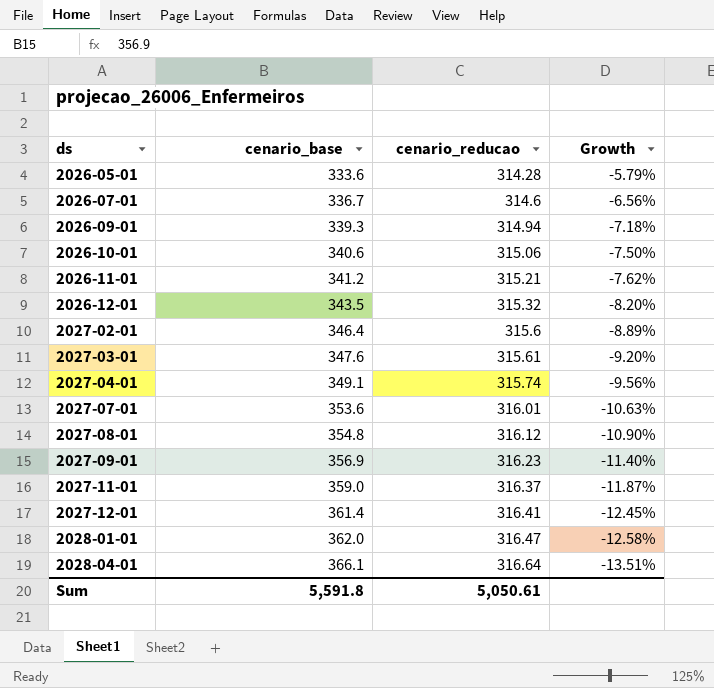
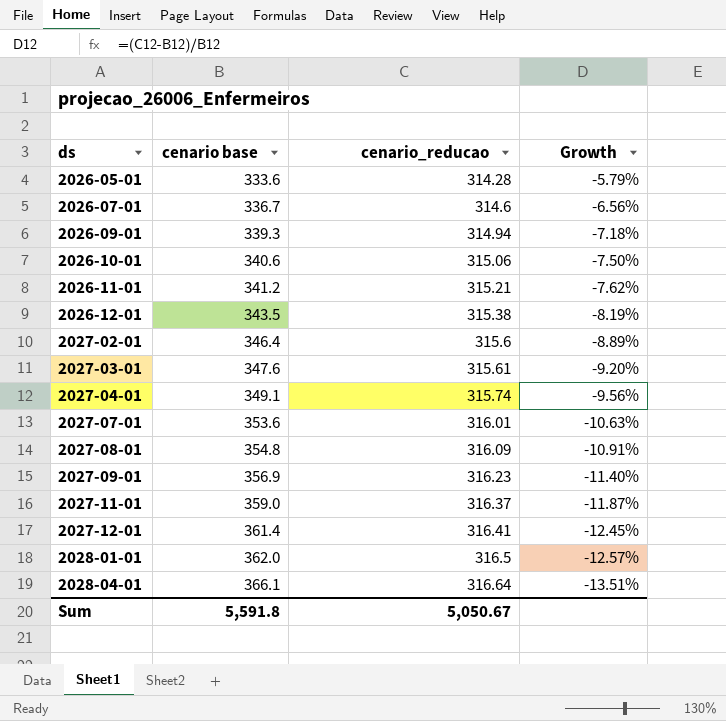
column name: cenario_base -> cenario base
2026-12-01 | cenario_reducao: 315.32 -> 315.38
2026-12-01 | Growth: -8.20% -> -8.19%
2027-08-01 | cenario_reducao: 316.12 -> 316.09
2027-08-01 | Growth: -10.90% -> -10.91%
2028-01-01 | cenario_reducao: 316.47 -> 316.5
2028-01-01 | Growth: -12.58% -> -12.57%
Sum | cenario_reducao: 5,050.61 -> 5,050.67

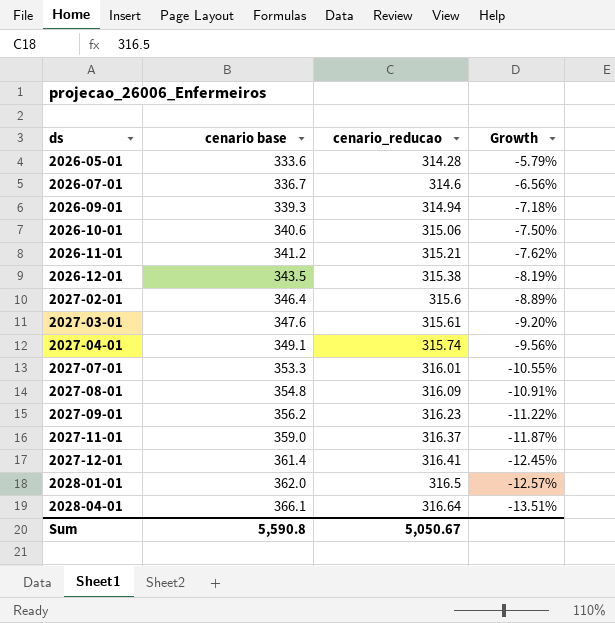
2027-07-01 | cenario base: 353.6 -> 353.3
2027-07-01 | Growth: -10.63% -> -10.55%
2027-09-01 | cenario base: 356.9 -> 356.2
2027-09-01 | Growth: -11.40% -> -11.22%
Sum | cenario base: 5,591.8 -> 5,590.8

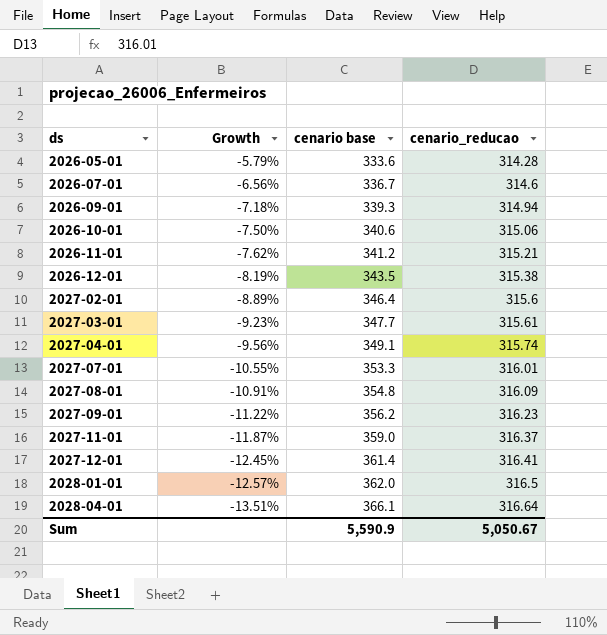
column Growth | position: 4 -> 2
2027-03-01 | Growth: -9.20% -> -9.23%
2027-03-01 | cenario base: 347.6 -> 347.7
Sum | cenario base: 5,590.8 -> 5,590.9

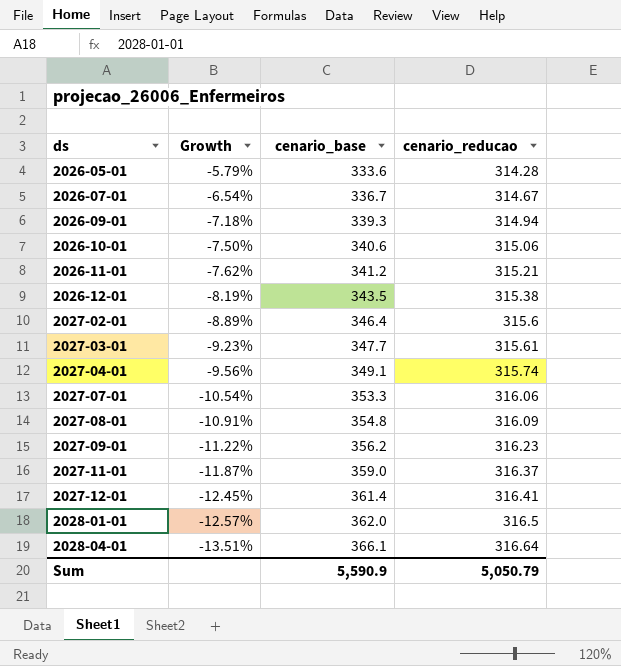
column name: cenario base -> cenario_base
2026-07-01 | Growth: -6.56% -> -6.54%
2026-07-01 | cenario_reducao: 314.6 -> 314.67
2027-07-01 | Growth: -10.55% -> -10.54%
2027-07-01 | cenario_reducao: 316.01 -> 316.06
Sum | cenario_reducao: 5,050.67 -> 5,050.79

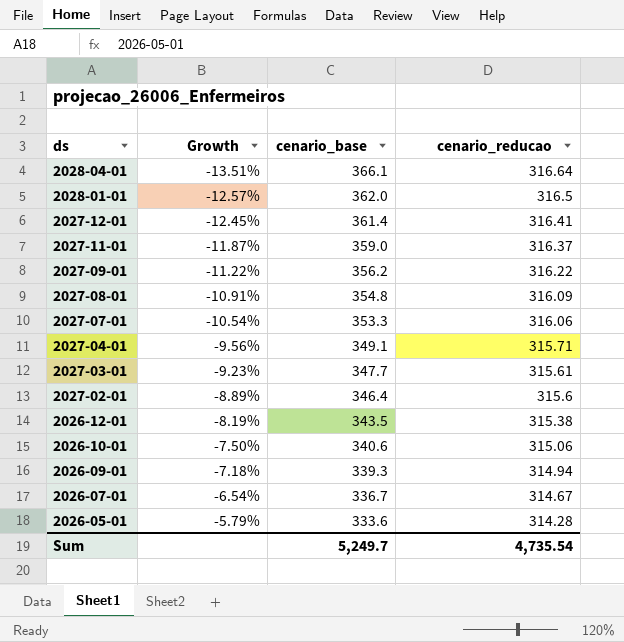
row order: ds ascending -> ds descending
row 2026-11-01: -7.62% | 341.2 | 315.21 -> none
2027-09-01 | cenario_reducao: 316.23 -> 316.22
2027-04-01 | cenario_reducao: 315.74 -> 315.71
Sum | cenario_base: 5,590.9 -> 5,249.7
Sum | cenario_reducao: 5,050.79 -> 4,735.54

